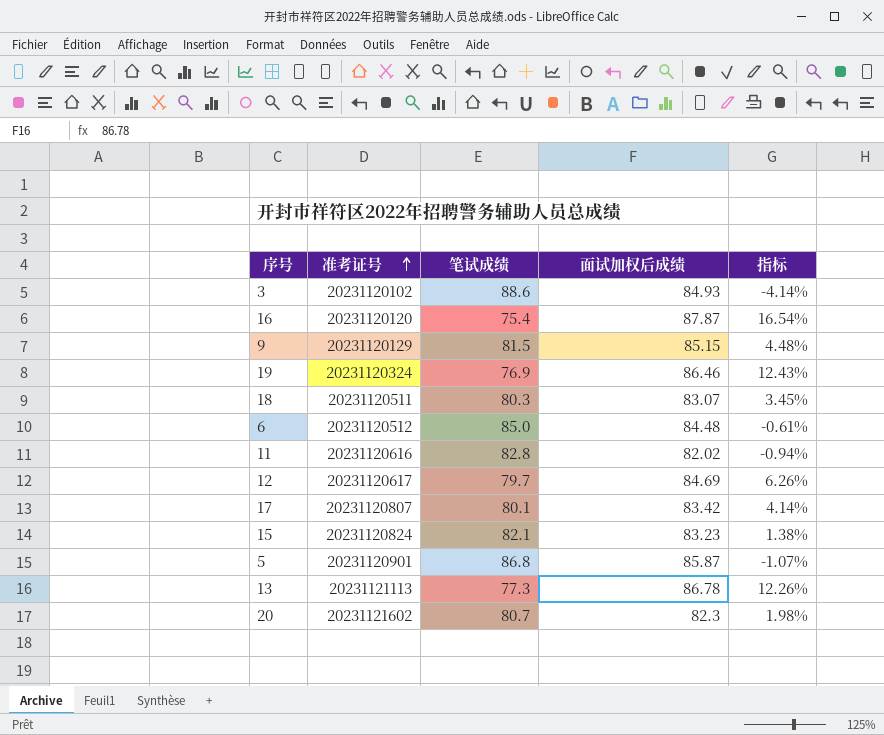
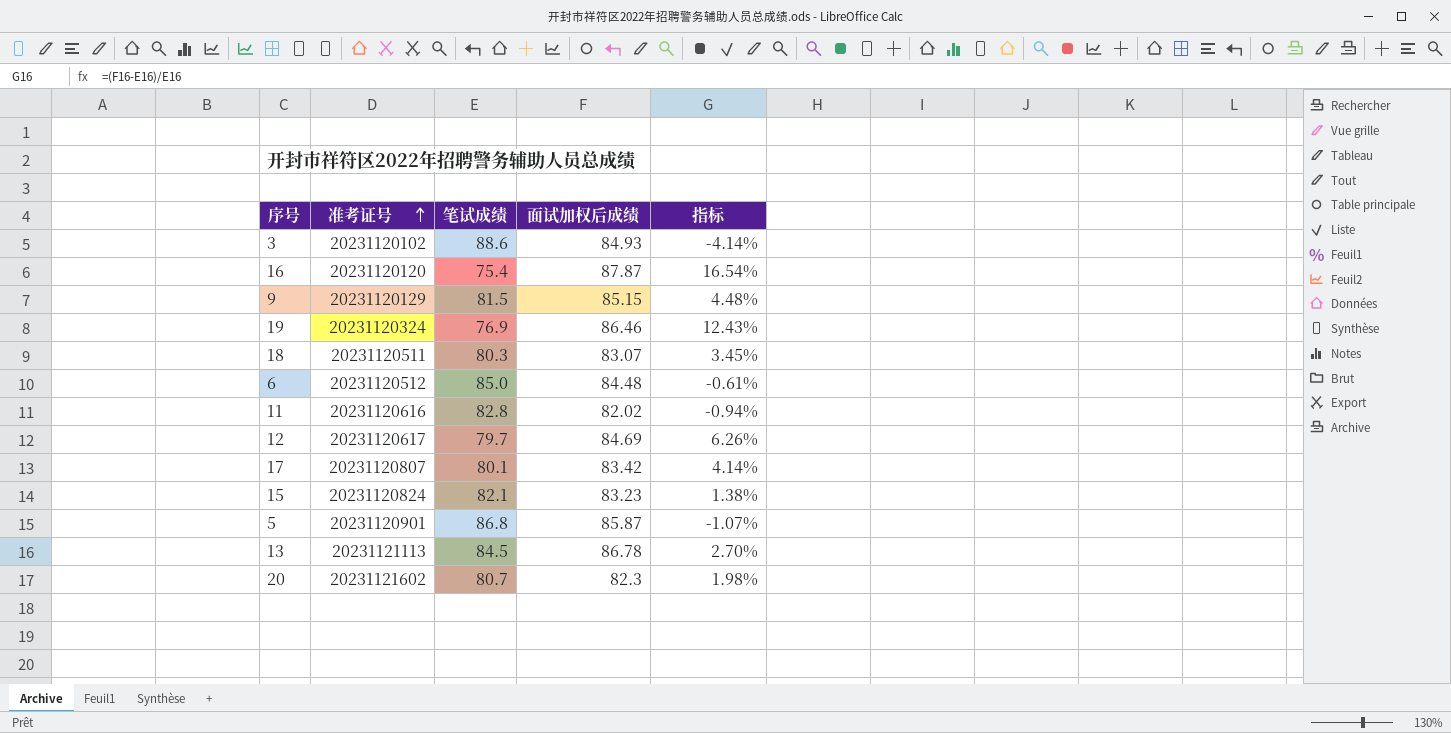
13 | 笔试成绩: 77.3 -> 84.5
13 | 指标: 12.26% -> 2.70%

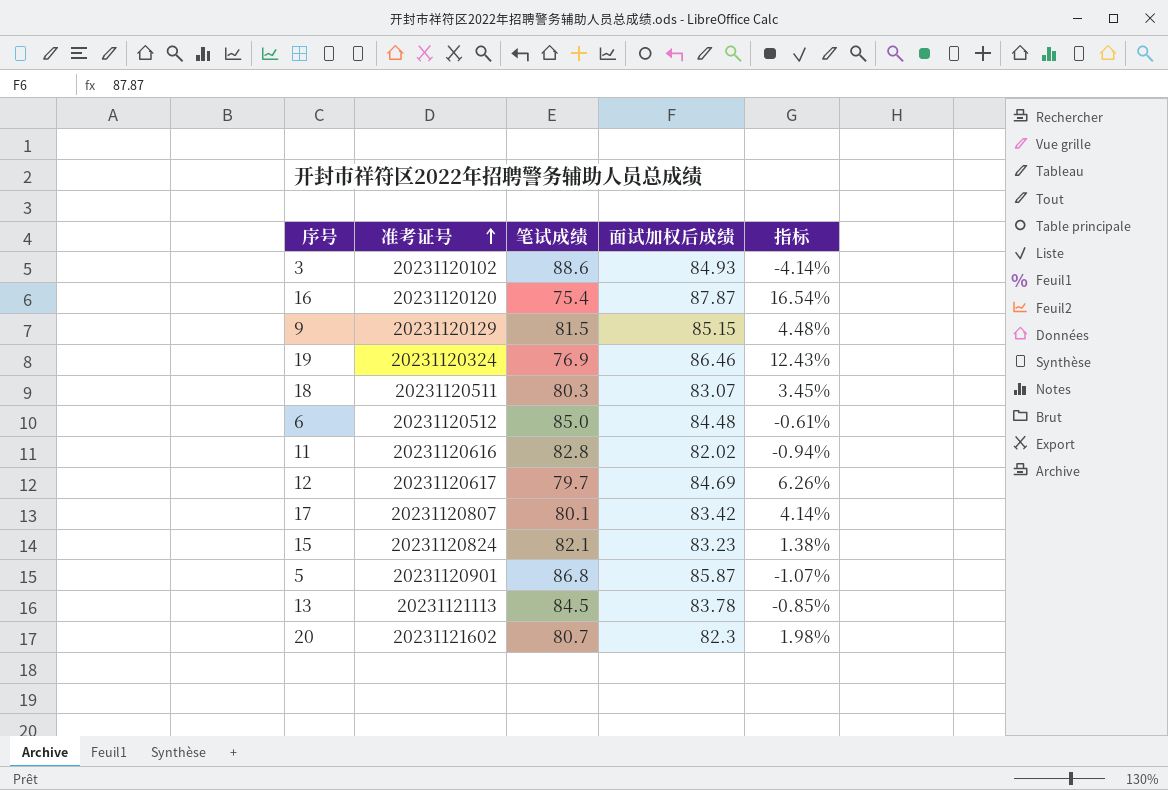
13 | 面试加权后成绩: 86.78 -> 83.78
13 | 指标: 2.70% -> -0.85%

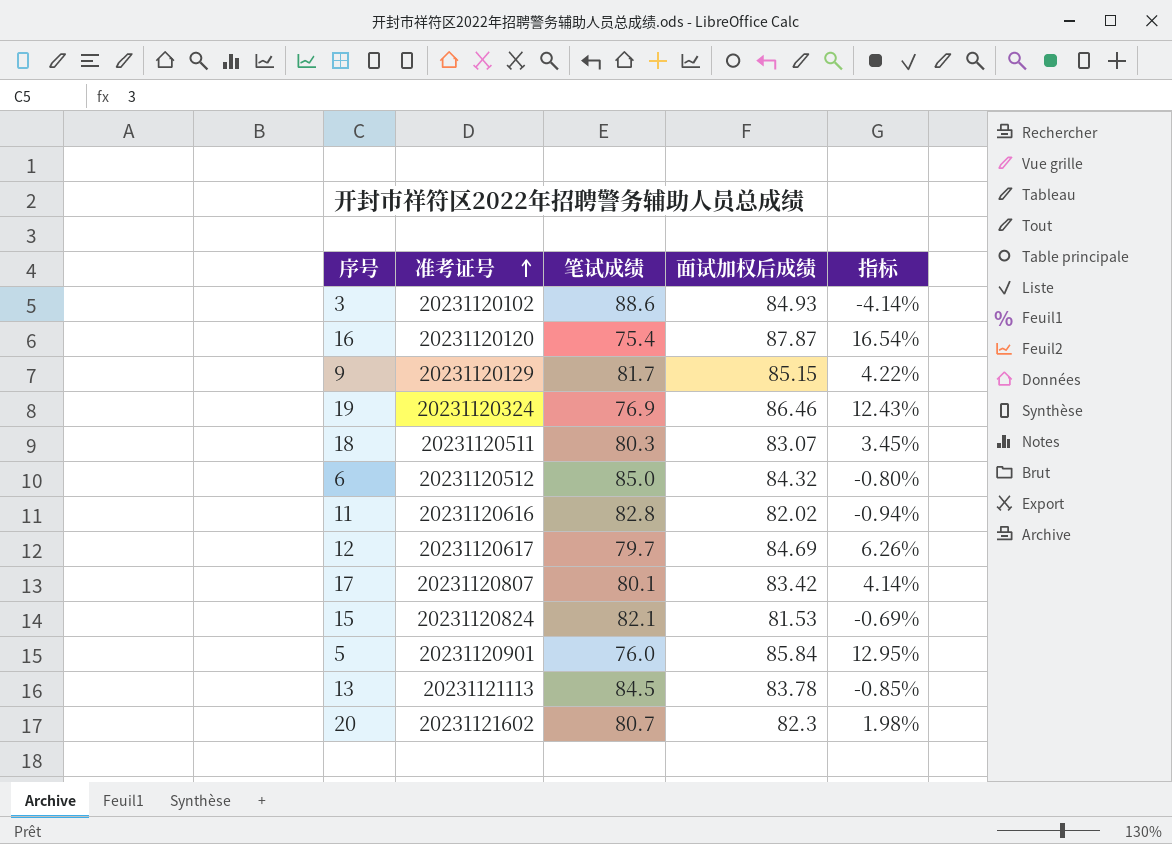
9 | 笔试成绩: 81.5 -> 81.7
9 | 指标: 4.48% -> 4.22%
6 | 面试加权后成绩: 84.48 -> 84.32
6 | 指标: -0.61% -> -0.80%
15 | 面试加权后成绩: 83.23 -> 81.53
15 | 指标: 1.38% -> -0.69%
5 | 笔试成绩: 86.8 -> 76.0
5 | 面试加权后成绩: 85.87 -> 85.84
5 | 指标: -1.07% -> 12.95%

